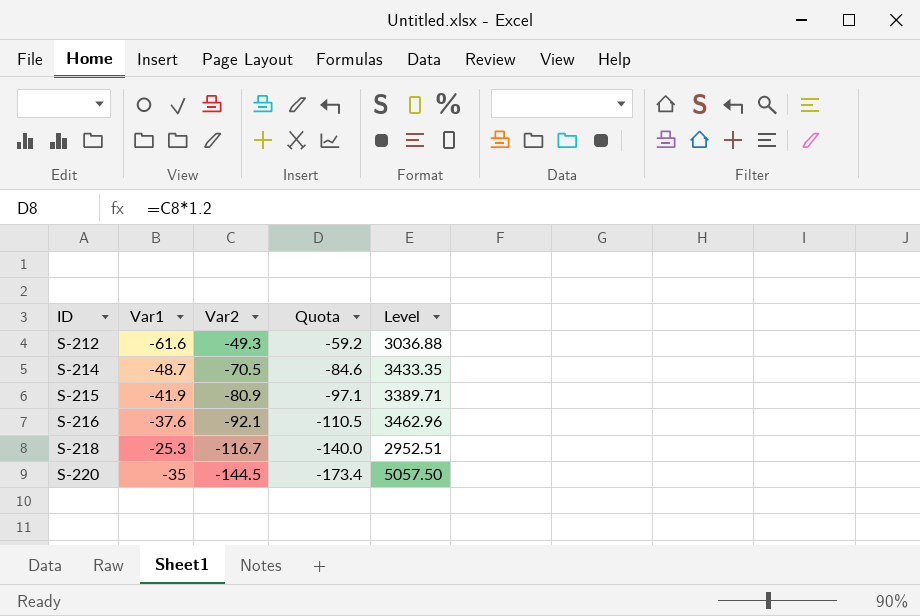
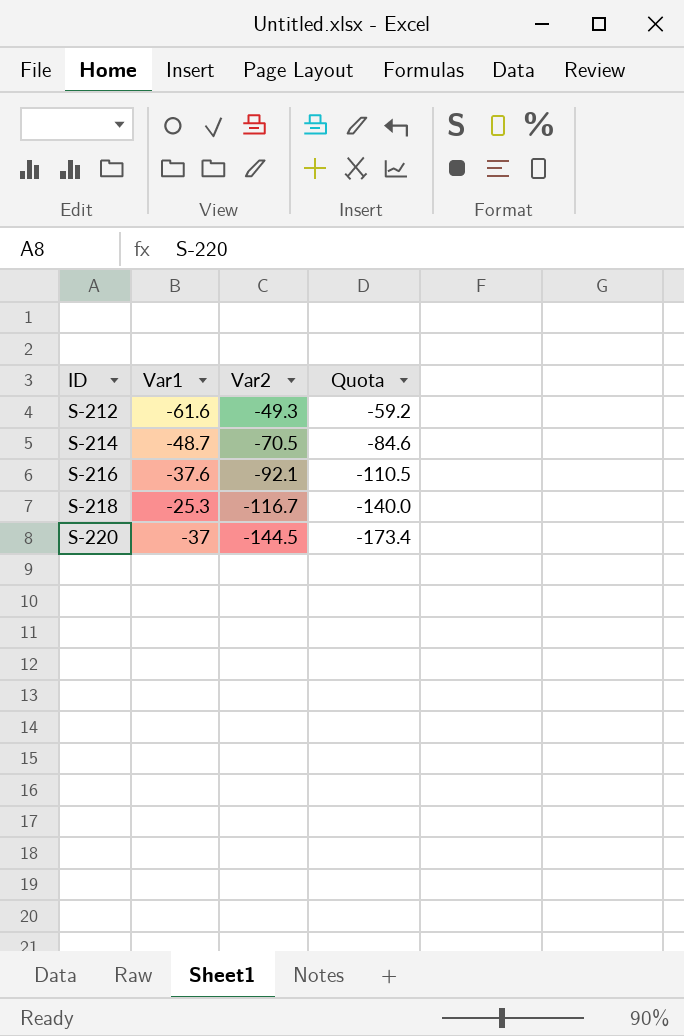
column Level | formula: [Var1] * [Var2] -> none
row S-215: -41.9 | -80.9 | -97.1 | 3389.71 -> none
S-220 | Var1: -35 -> -37

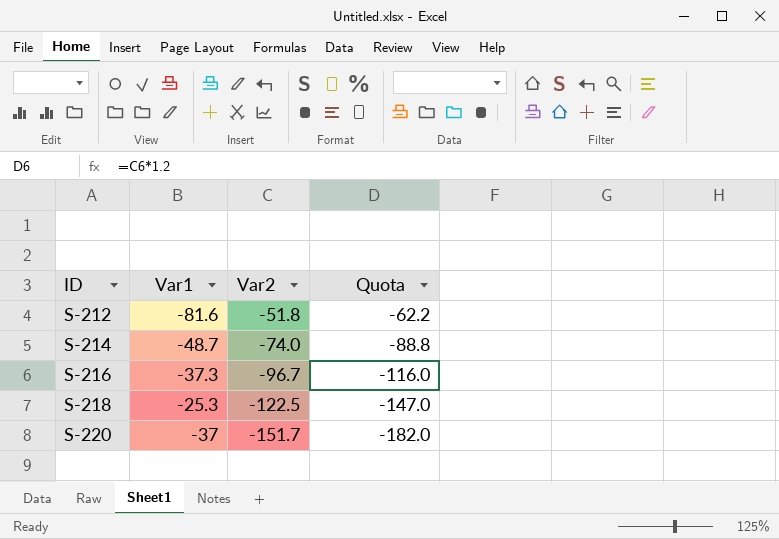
S-212 | Var1: -61.6 -> -81.6
S-212 | Var2: -49.3 -> -51.8
S-212 | Quota: -59.2 -> -62.2
S-214 | Var2: -70.5 -> -74.0
S-214 | Quota: -84.6 -> -88.8
S-216 | Var1: -37.6 -> -37.3
S-216 | Var2: -92.1 -> -96.7
S-216 | Quota: -110.5 -> -116.0
S-218 | Var2: -116.7 -> -122.5
S-218 | Quota: -140.0 -> -147.0
S-220 | Var2: -144.5 -> -151.7
S-220 | Quota: -173.4 -> -182.0

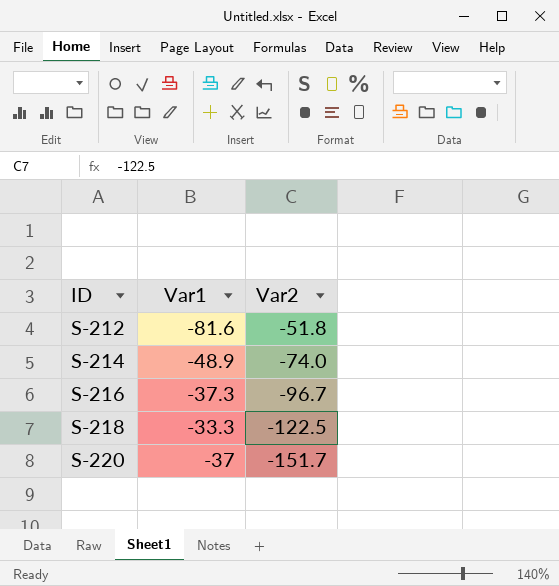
column Quota | formula: [Var2] * 1.2 -> none
S-214 | Var1: -48.7 -> -48.9
S-218 | Var1: -25.3 -> -33.3

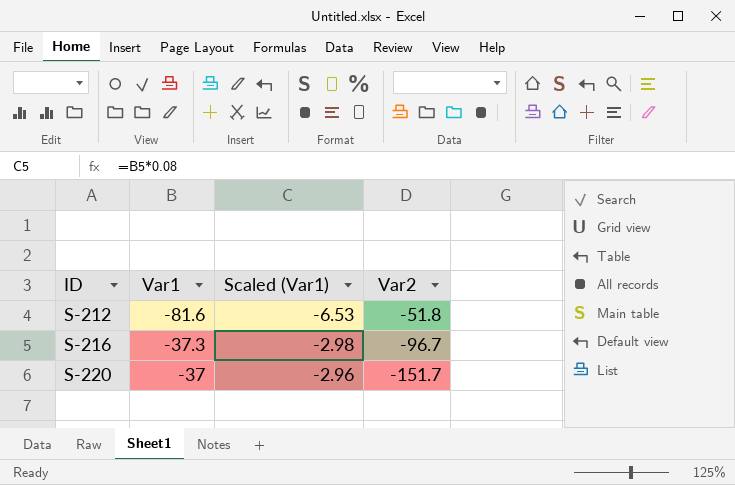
column Scaled (Var1) | formula: none -> [Var1] * 0.08
row S-214: -48.9 | -74.0 -> none
row S-218: -33.3 | -122.5 -> none

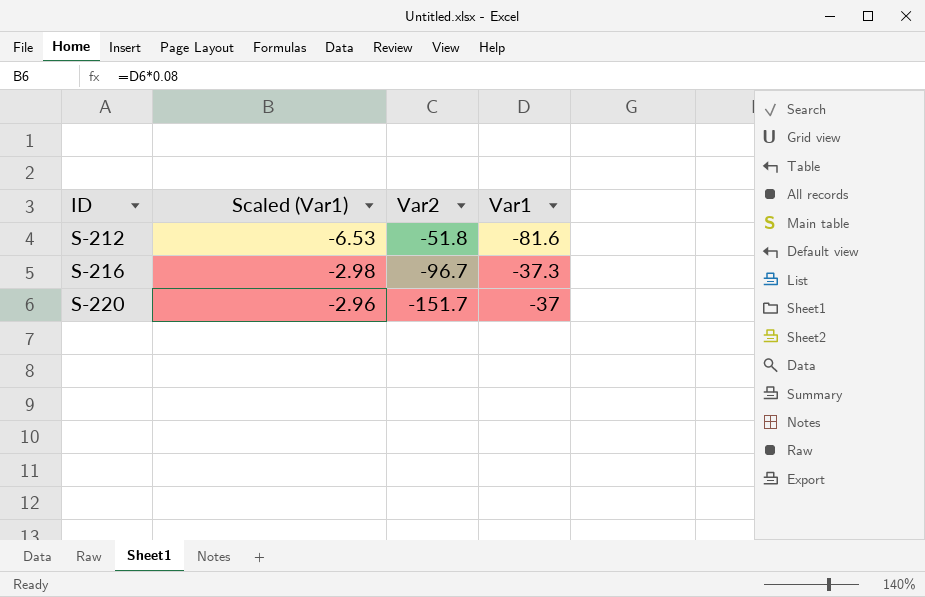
column Var1 | position: 2 -> 4

